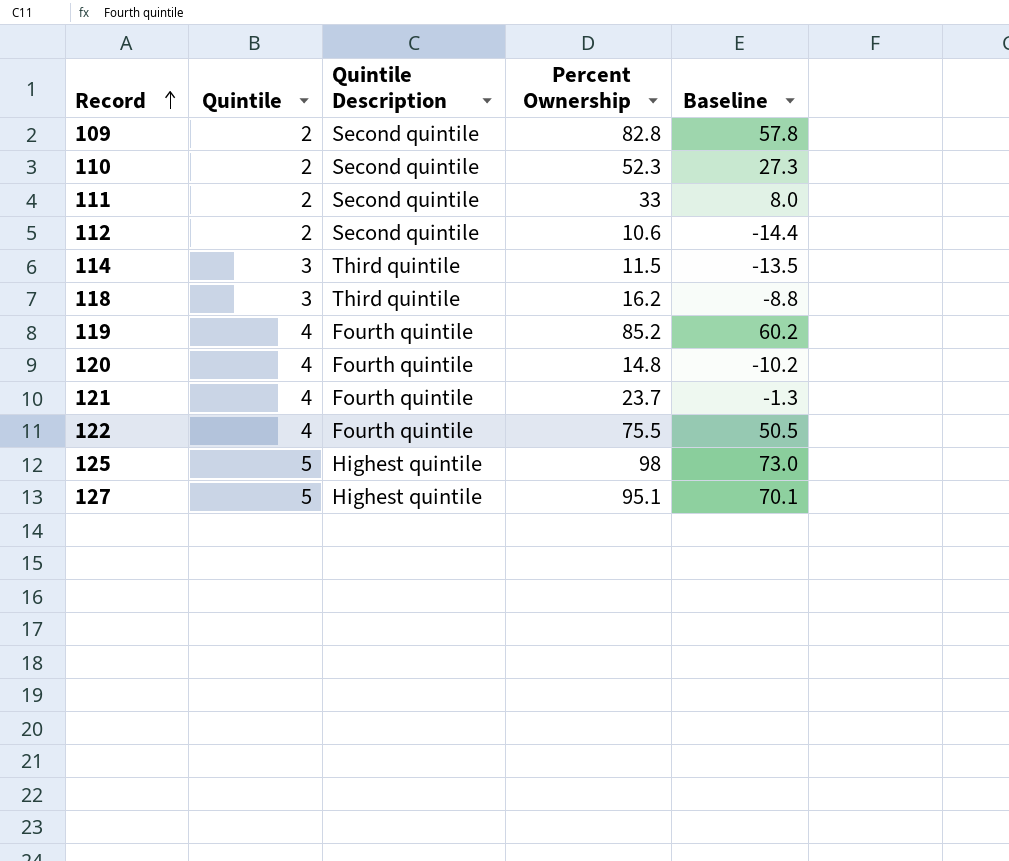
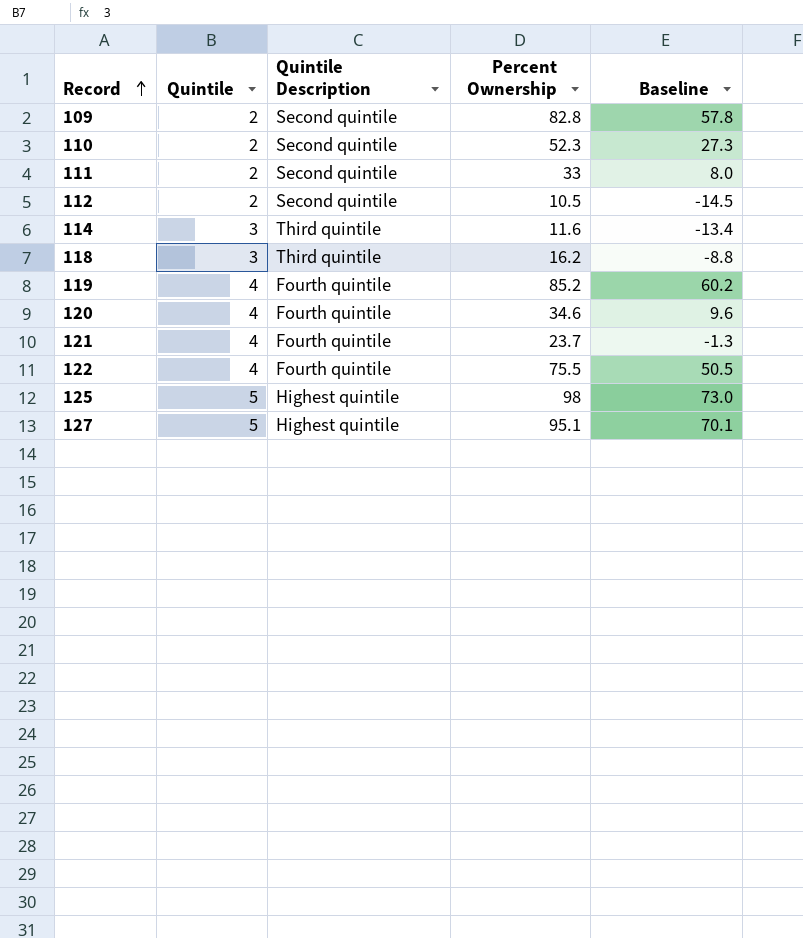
112 | Percent Ownership: 10.6 -> 10.5
112 | Baseline: -14.4 -> -14.5
114 | Percent Ownership: 11.5 -> 11.6
114 | Baseline: -13.5 -> -13.4
120 | Percent Ownership: 14.8 -> 34.6
120 | Baseline: -10.2 -> 9.6

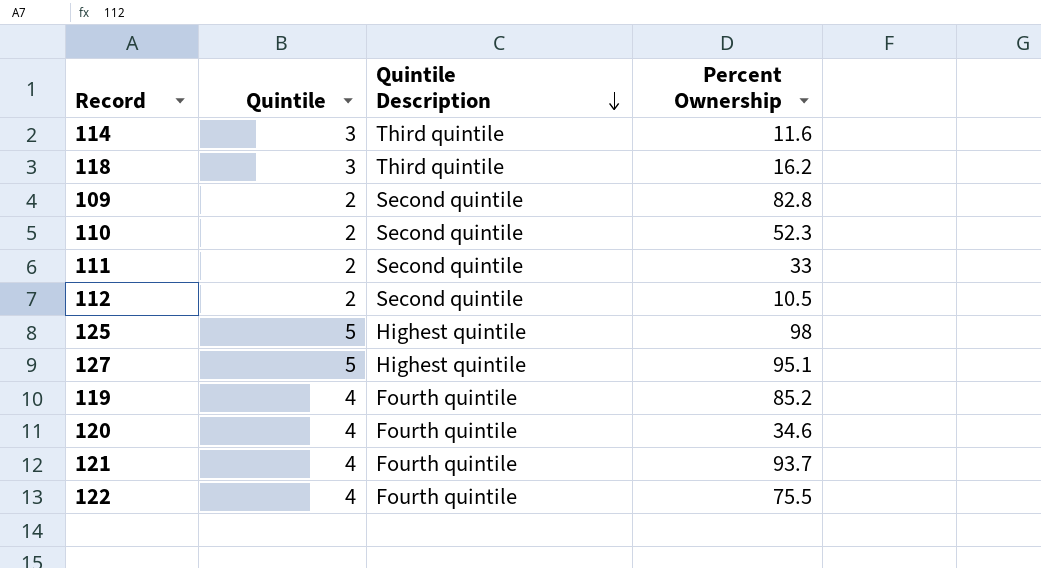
row order: Record ascending -> Quintile Description descending
column Baseline | formula: [Percent Ownership] - 25 -> none
121 | Percent Ownership: 23.7 -> 93.7

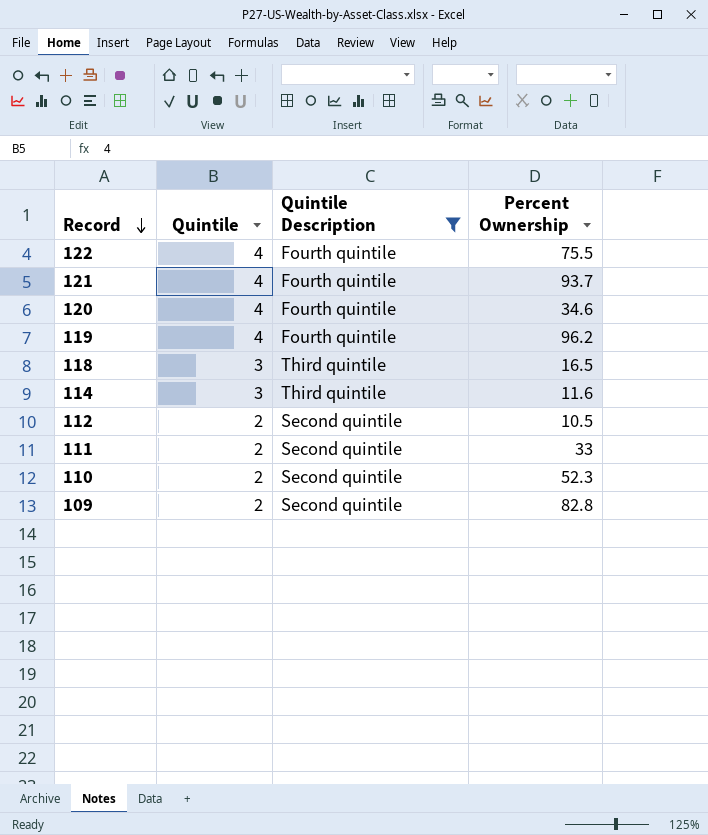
filter: none -> Quintile Description != Highest quintile
row order: Quintile Description descending -> Record descending
119 | Percent Ownership: 85.2 -> 96.2
118 | Percent Ownership: 16.2 -> 16.5

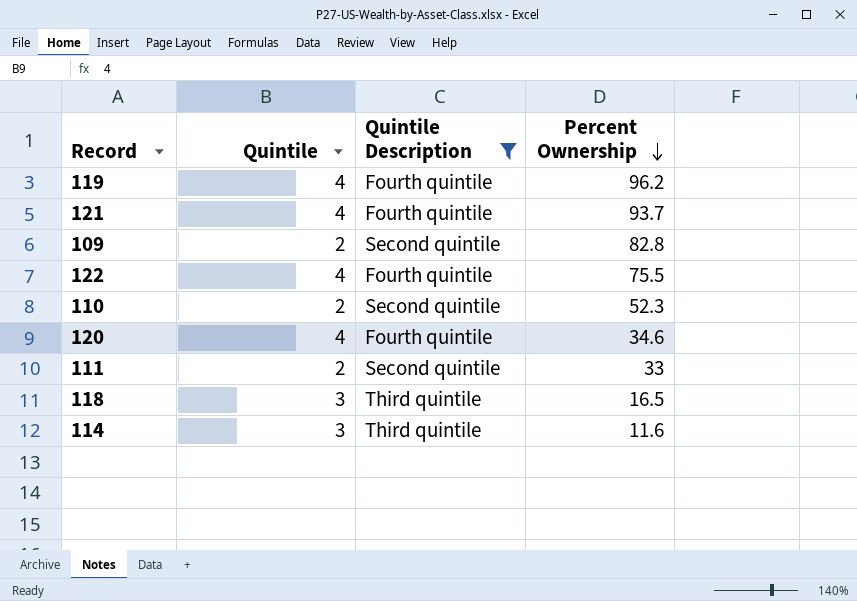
row order: Record descending -> Percent Ownership descending
row 112: 2 | Second quintile | 10.5 -> none

